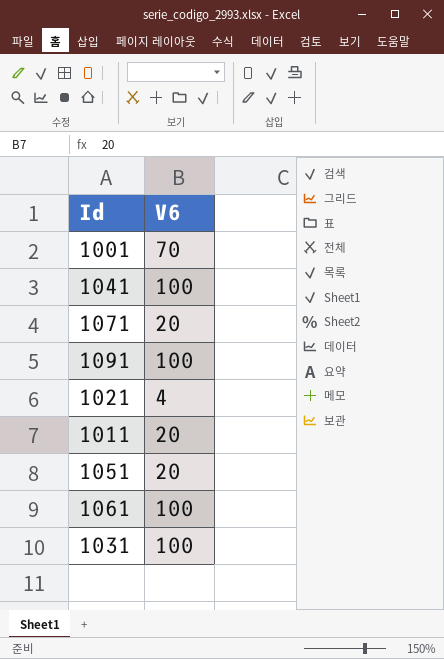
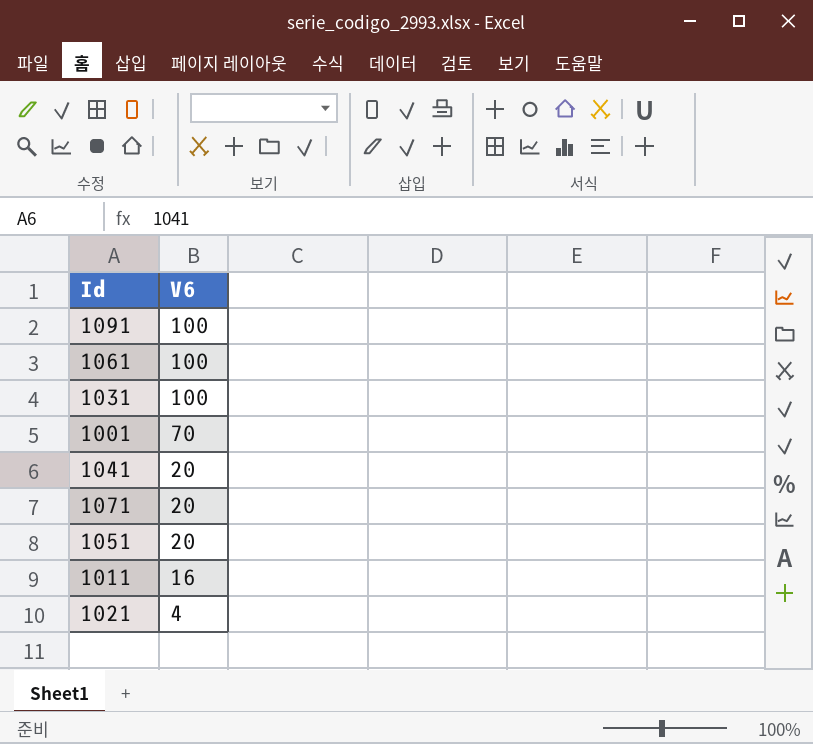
row order: none -> V6 descending
1041 | V6: 100 -> 20
1011 | V6: 20 -> 16

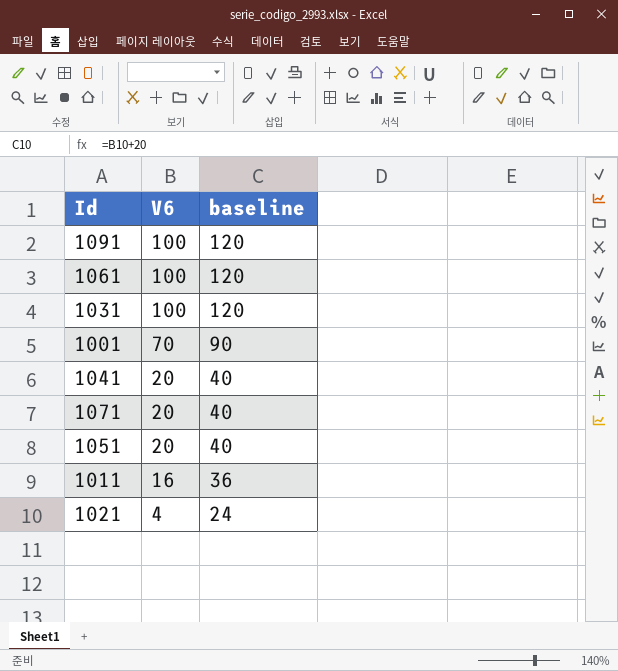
column baseline | formula: none -> [V6] + 20

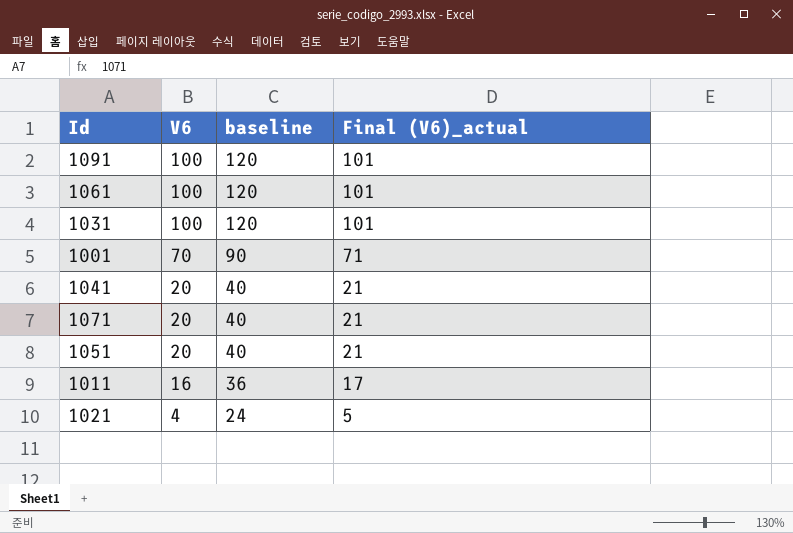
column Final (V6)_actual | formula: none -> [V6] + 1

